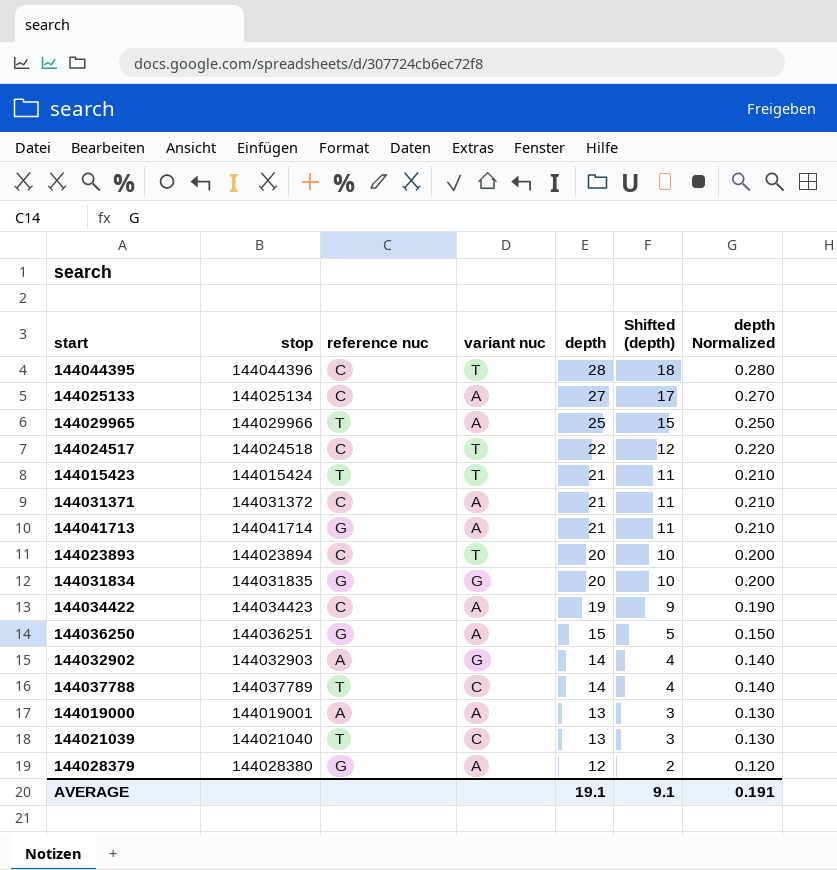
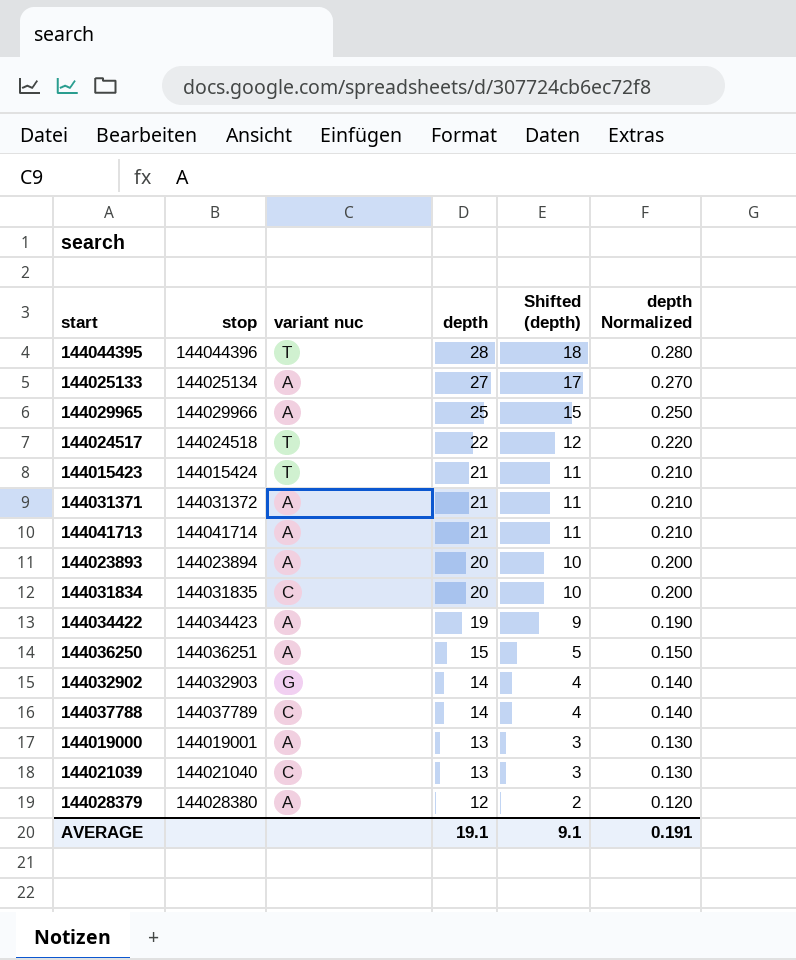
column reference nuc | position: 3 -> none
144023893 | variant nuc: T -> A
144031834 | variant nuc: G -> C

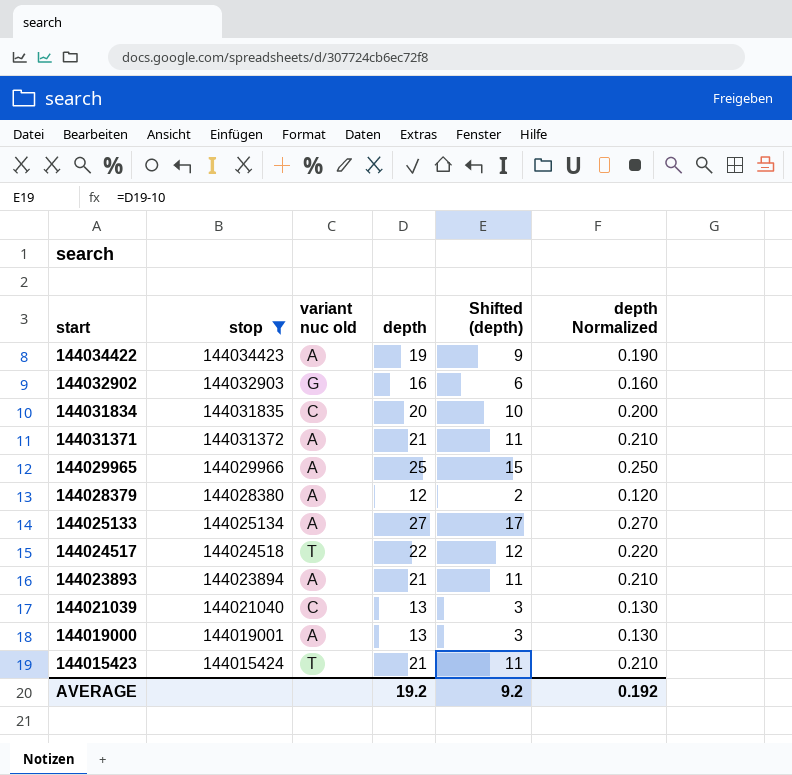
filter: none -> stop <= 144034423
row order: depth descending -> start descending
column name: variant nuc -> variant nuc old
144032902 | depth: 14 -> 16
144032902 | Shifted (depth): 4 -> 6
144032902 | depth Normalized: 0.140 -> 0.160
144023893 | depth: 20 -> 21
144023893 | Shifted (depth): 10 -> 11
144023893 | depth Normalized: 0.200 -> 0.210
AVERAGE | depth: 19.1 -> 19.2
AVERAGE | Shifted (depth): 9.1 -> 9.2
AVERAGE | depth Normalized: 0.191 -> 0.192

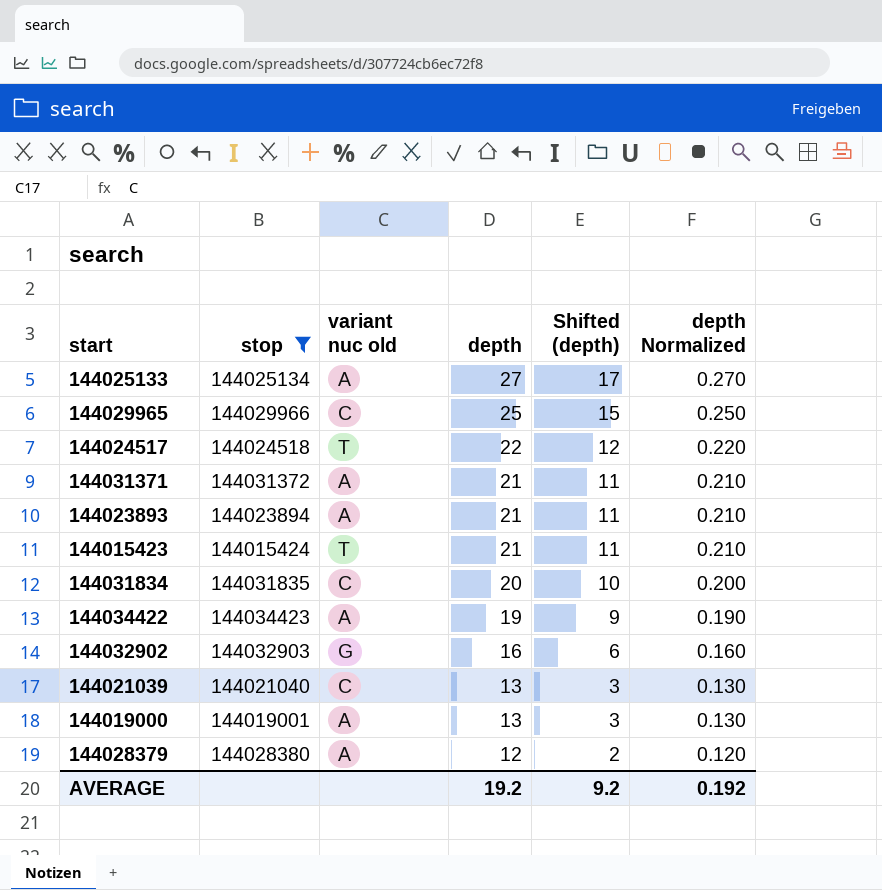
row order: start descending -> depth descending
144029965 | variant nuc old: A -> C

